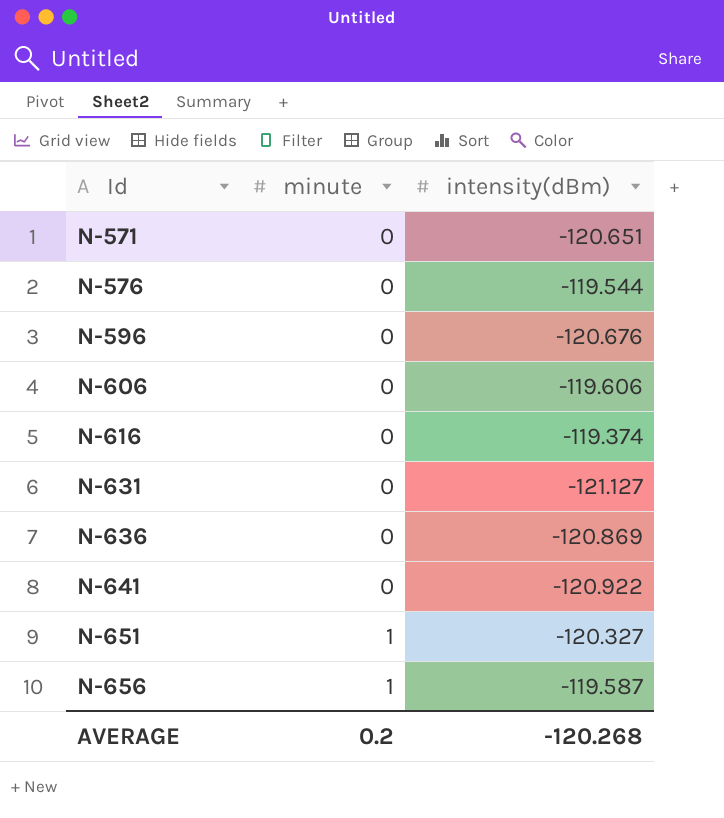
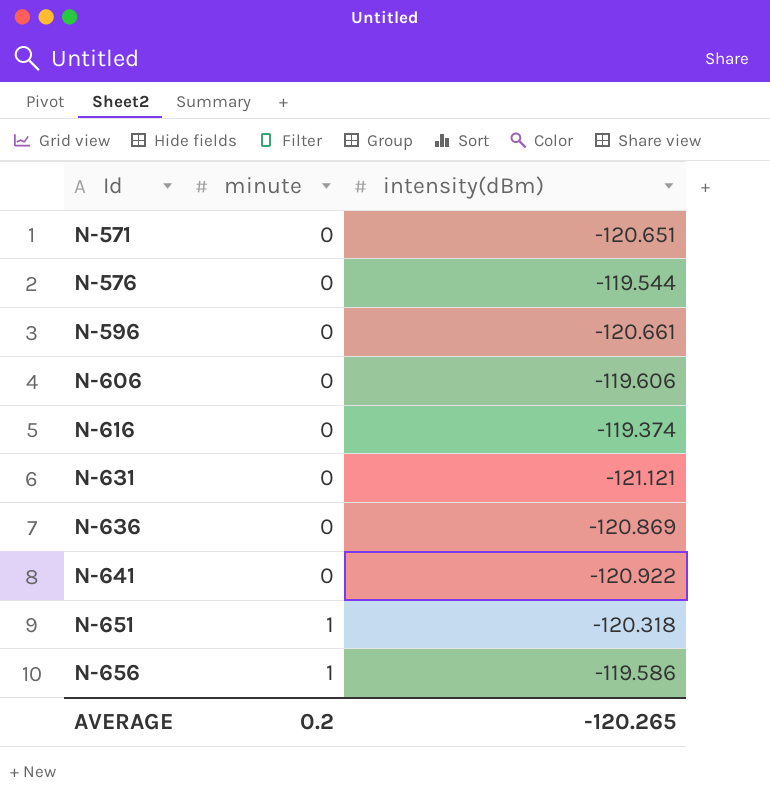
N-596 | intensity(dBm): -120.676 -> -120.661
N-631 | intensity(dBm): -121.127 -> -121.121
N-651 | intensity(dBm): -120.327 -> -120.318
N-656 | intensity(dBm): -119.587 -> -119.586
AVERAGE | intensity(dBm): -120.268 -> -120.265

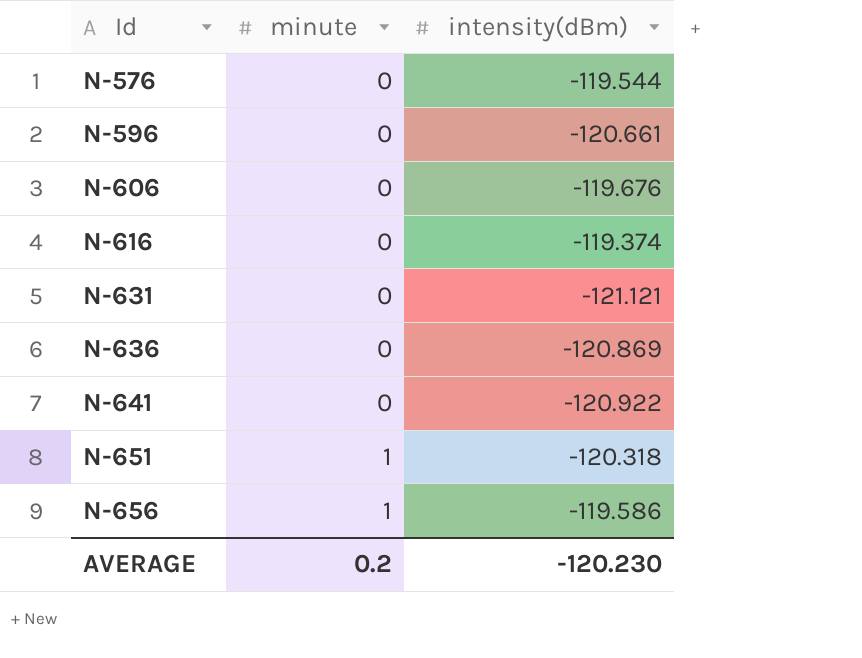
row N-571: 0 | -120.651 -> none
N-606 | intensity(dBm): -119.606 -> -119.676
AVERAGE | intensity(dBm): -120.265 -> -120.230

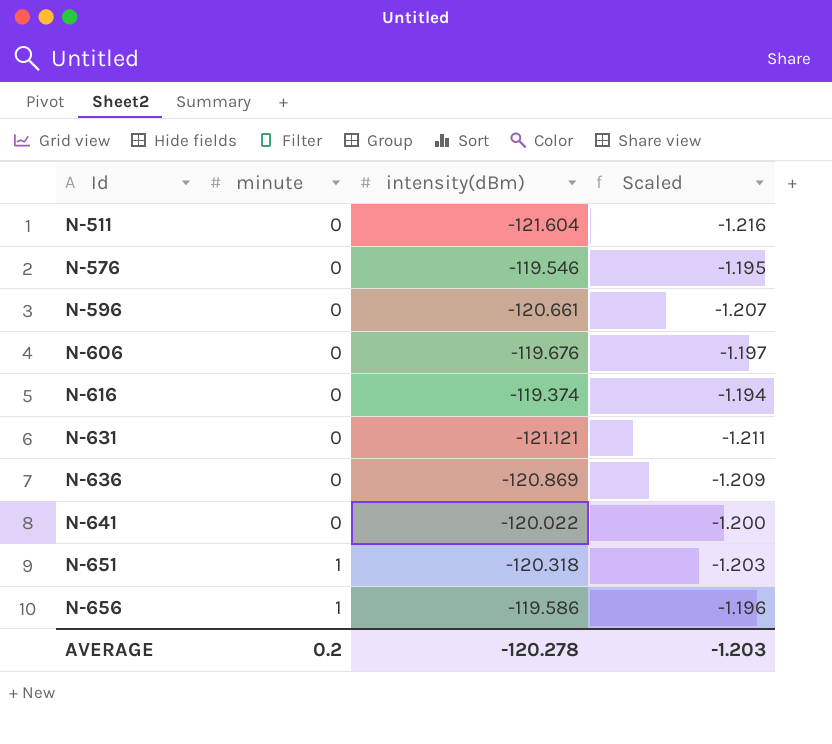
column Scaled | formula: none -> [intensity(dBm)] * 0.01
row N-511: none -> 0 | -121.604 | -1.216
N-576 | intensity(dBm): -119.544 -> -119.546
N-641 | intensity(dBm): -120.922 -> -120.022
AVERAGE | intensity(dBm): -120.230 -> -120.278

